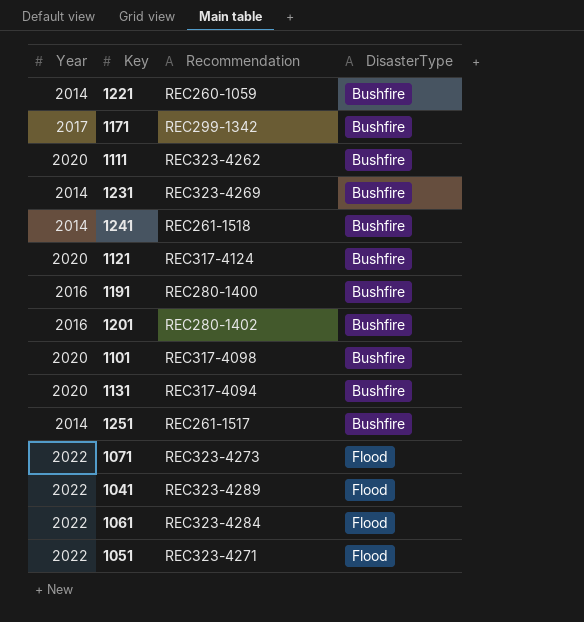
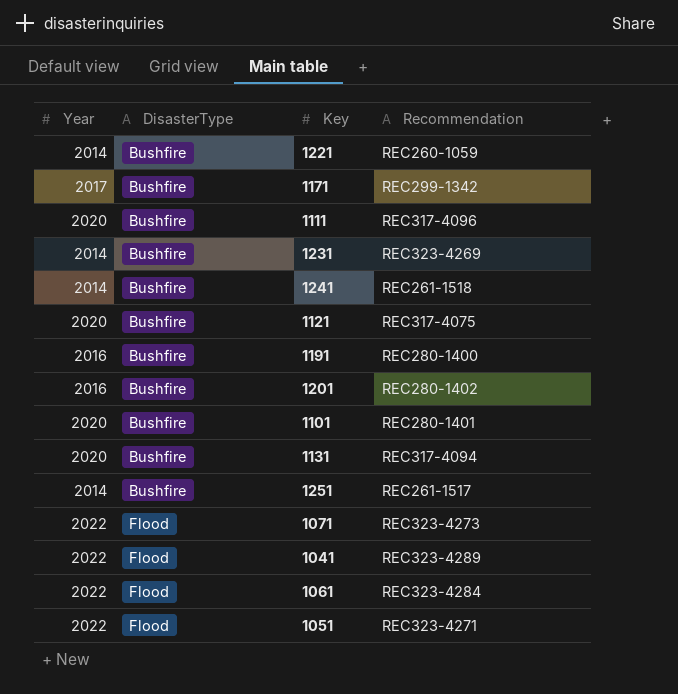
column DisasterType | position: 4 -> 2
1111 | Recommendation: REC323-4262 -> REC317-4096
1121 | Recommendation: REC317-4124 -> REC317-4075
1101 | Recommendation: REC317-4098 -> REC280-1401

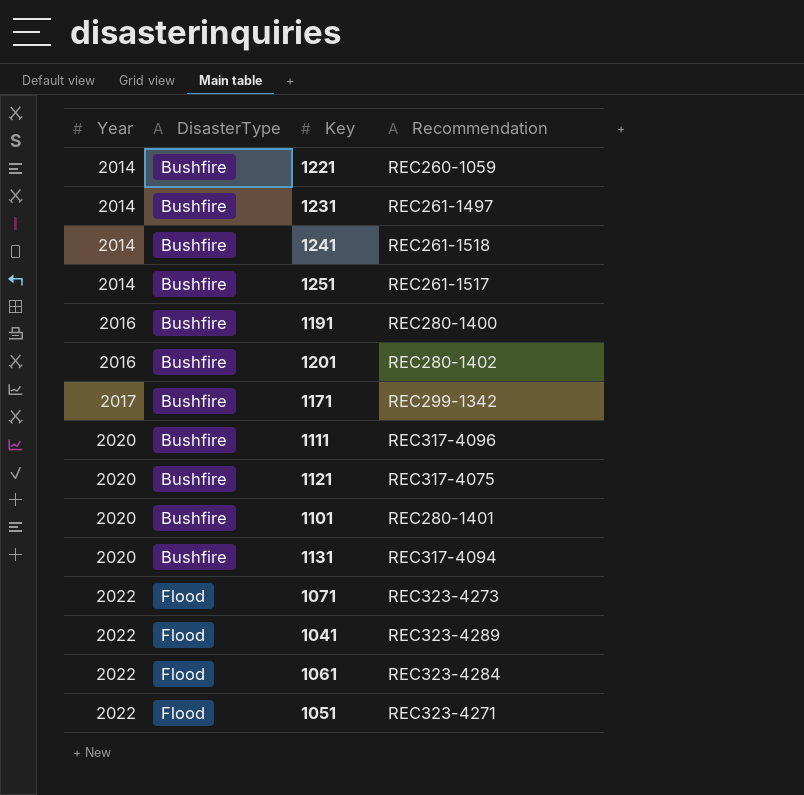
row order: DisasterType ascending -> Year ascending
1231 | Recommendation: REC323-4269 -> REC261-1497

